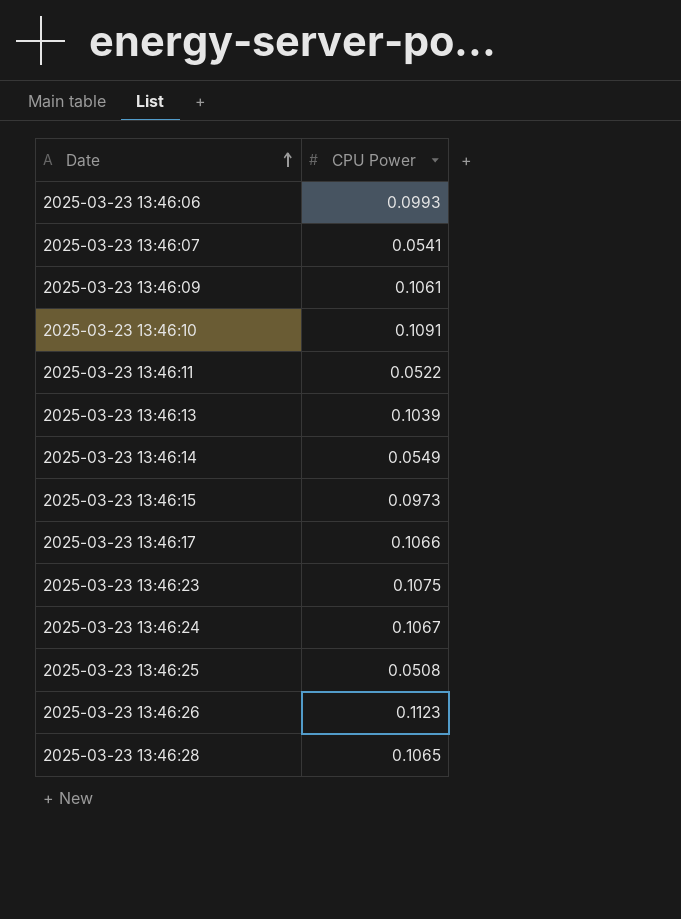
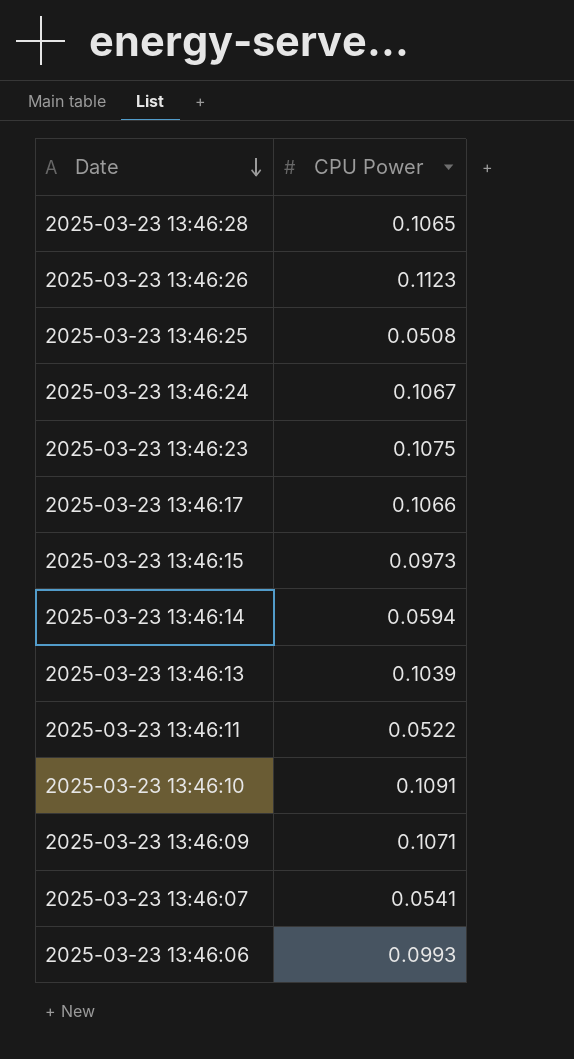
row order: Date ascending -> Date descending
2025-03-23 13:46:14 | CPU Power: 0.0549 -> 0.0594
2025-03-23 13:46:09 | CPU Power: 0.1061 -> 0.1071

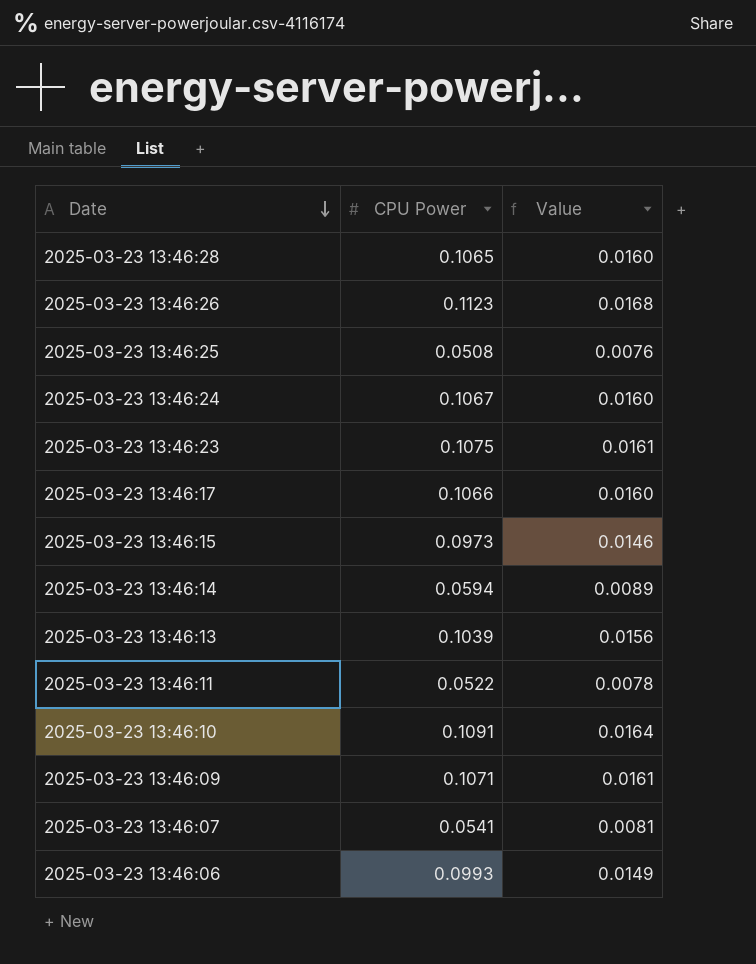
column Value | formula: none -> [CPU Power] * 0.15

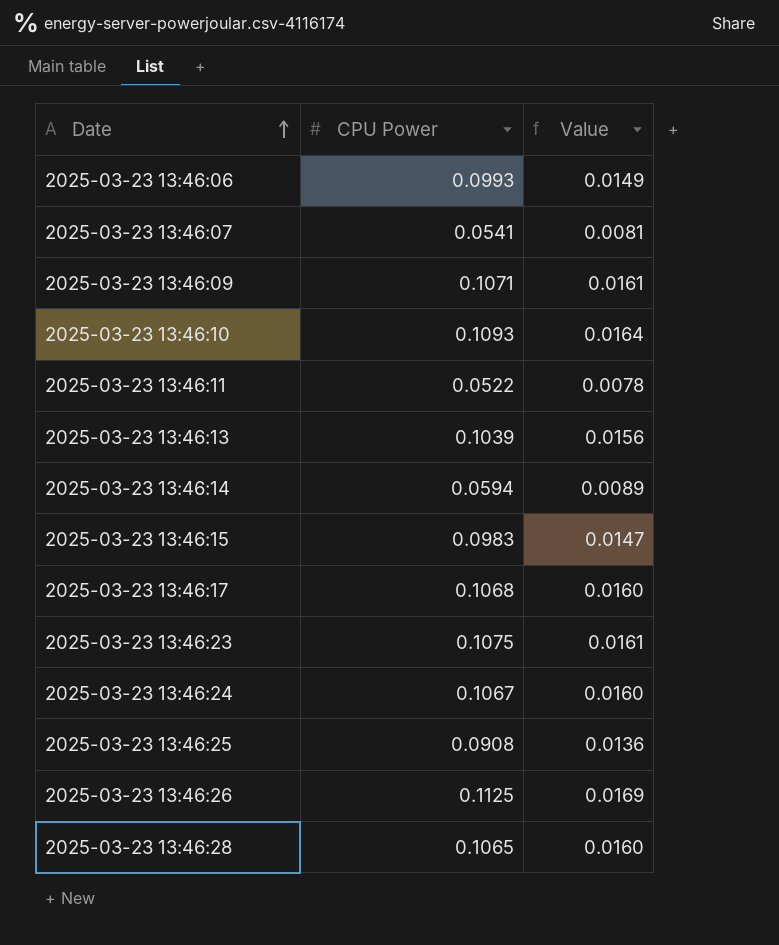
row order: Date descending -> Date ascending
2025-03-23 13:46:10 | CPU Power: 0.1091 -> 0.1093
2025-03-23 13:46:15 | CPU Power: 0.0973 -> 0.0983
2025-03-23 13:46:15 | Value: 0.0146 -> 0.0147
2025-03-23 13:46:17 | CPU Power: 0.1066 -> 0.1068
2025-03-23 13:46:25 | CPU Power: 0.0508 -> 0.0908
2025-03-23 13:46:25 | Value: 0.0076 -> 0.0136
2025-03-23 13:46:26 | CPU Power: 0.1123 -> 0.1125
2025-03-23 13:46:26 | Value: 0.0168 -> 0.0169

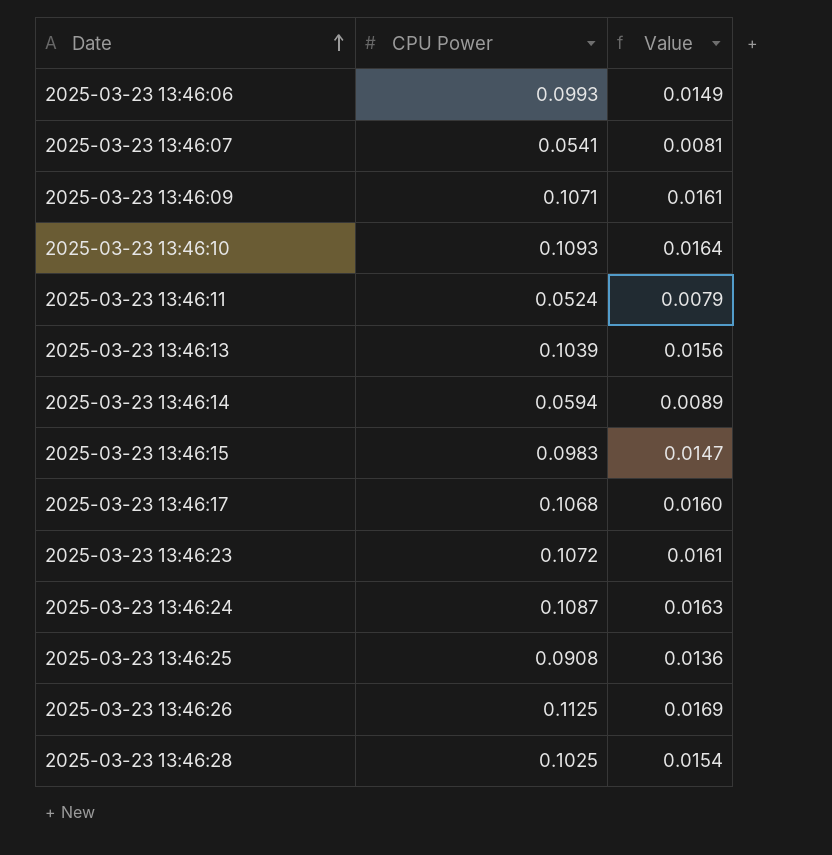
2025-03-23 13:46:11 | CPU Power: 0.0522 -> 0.0524
2025-03-23 13:46:11 | Value: 0.0078 -> 0.0079
2025-03-23 13:46:23 | CPU Power: 0.1075 -> 0.1072
2025-03-23 13:46:24 | CPU Power: 0.1067 -> 0.1087
2025-03-23 13:46:24 | Value: 0.0160 -> 0.0163
2025-03-23 13:46:28 | CPU Power: 0.1065 -> 0.1025
2025-03-23 13:46:28 | Value: 0.0160 -> 0.0154

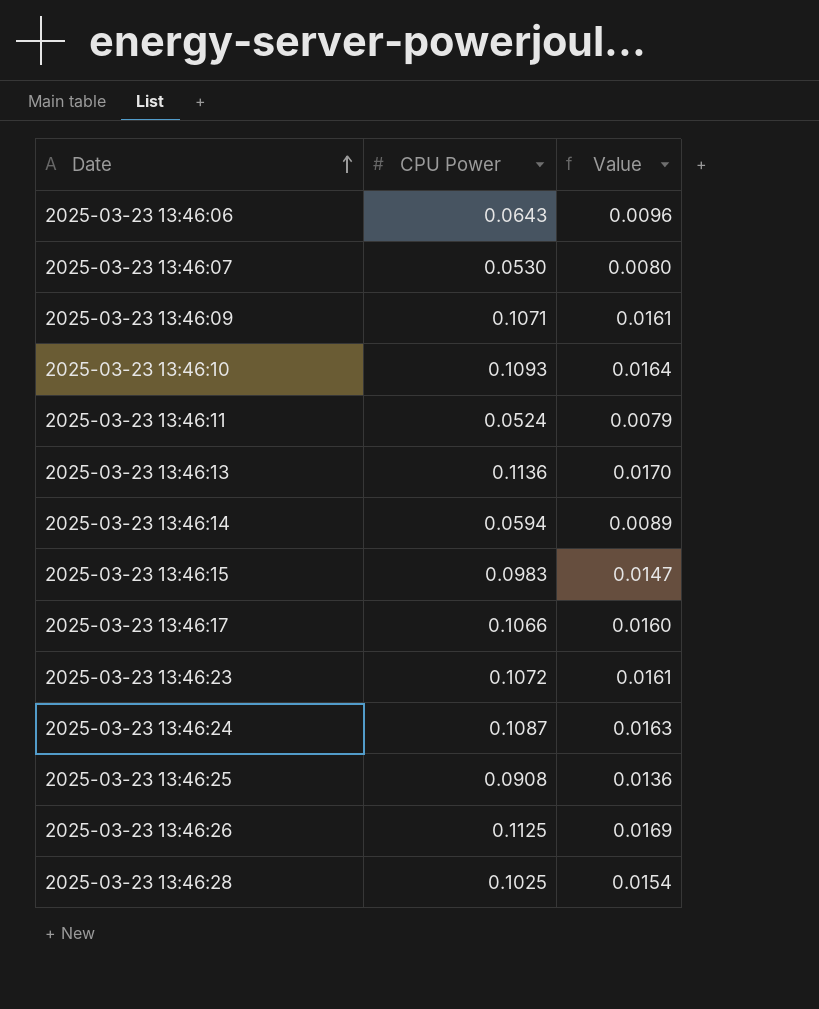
2025-03-23 13:46:06 | CPU Power: 0.0993 -> 0.0643
2025-03-23 13:46:06 | Value: 0.0149 -> 0.0096
2025-03-23 13:46:07 | CPU Power: 0.0541 -> 0.0530
2025-03-23 13:46:07 | Value: 0.0081 -> 0.0080
2025-03-23 13:46:13 | CPU Power: 0.1039 -> 0.1136
2025-03-23 13:46:13 | Value: 0.0156 -> 0.0170
2025-03-23 13:46:17 | CPU Power: 0.1068 -> 0.1066

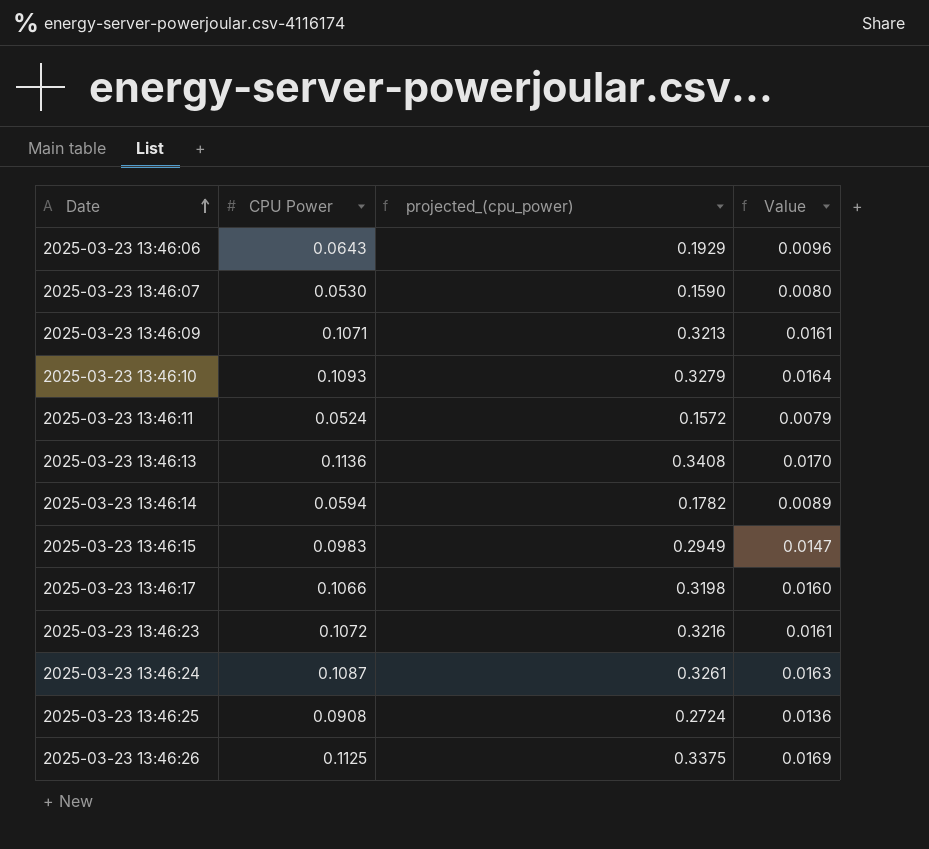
column projected_(cpu_power) | formula: none -> [CPU Power] * 3
row 2025-03-23 13:46:28: 0.1025 | 0.0154 -> none

